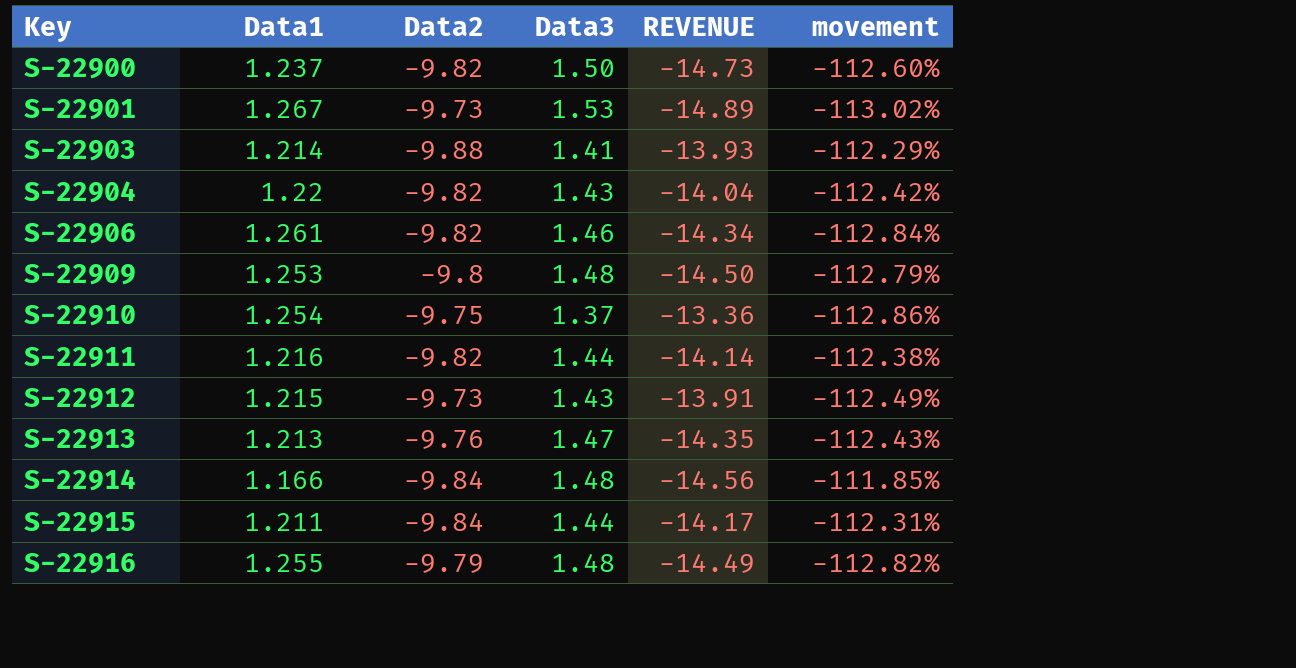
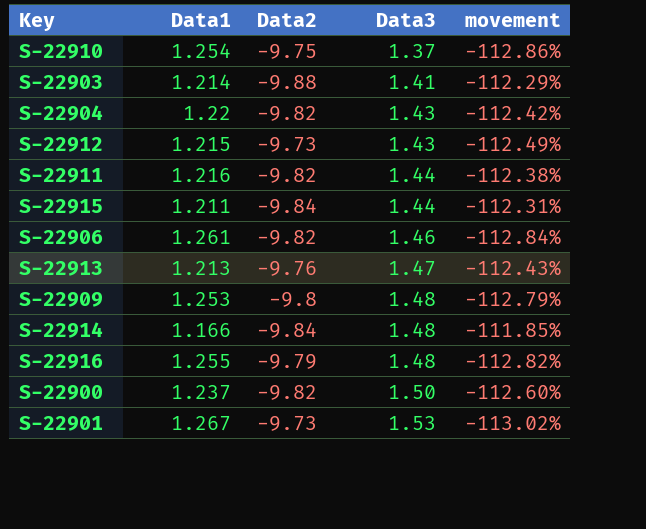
row order: Key ascending -> Data3 ascending
column REVENUE | formula: [Data2] * [Data3] -> none

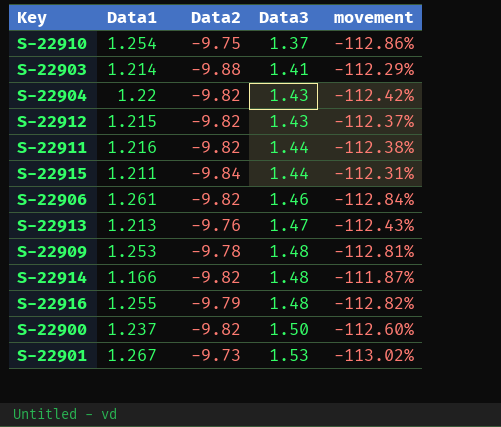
S-22912 | Data2: -9.73 -> -9.82
S-22912 | movement: -112.49% -> -112.37%
S-22909 | Data2: -9.8 -> -9.78
S-22909 | movement: -112.79% -> -112.81%
S-22914 | Data2: -9.84 -> -9.82
S-22914 | movement: -111.85% -> -111.87%

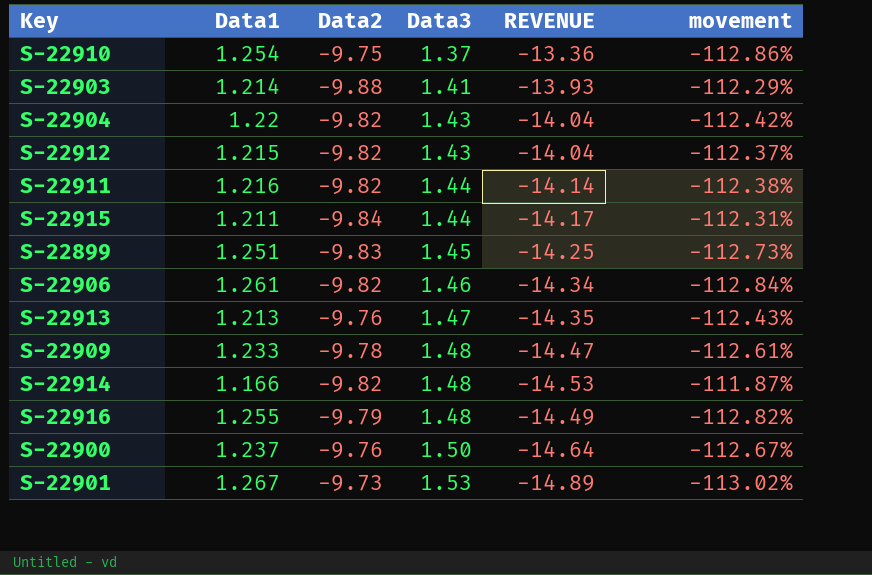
column REVENUE | formula: none -> [Data2] * [Data3]
row S-22899: none -> 1.251 | -9.83 | 1.45 | -14.25 | -112.73%
S-22909 | Data1: 1.253 -> 1.233
S-22909 | movement: -112.81% -> -112.61%
S-22900 | Data2: -9.82 -> -9.76
S-22900 | movement: -112.60% -> -112.67%

